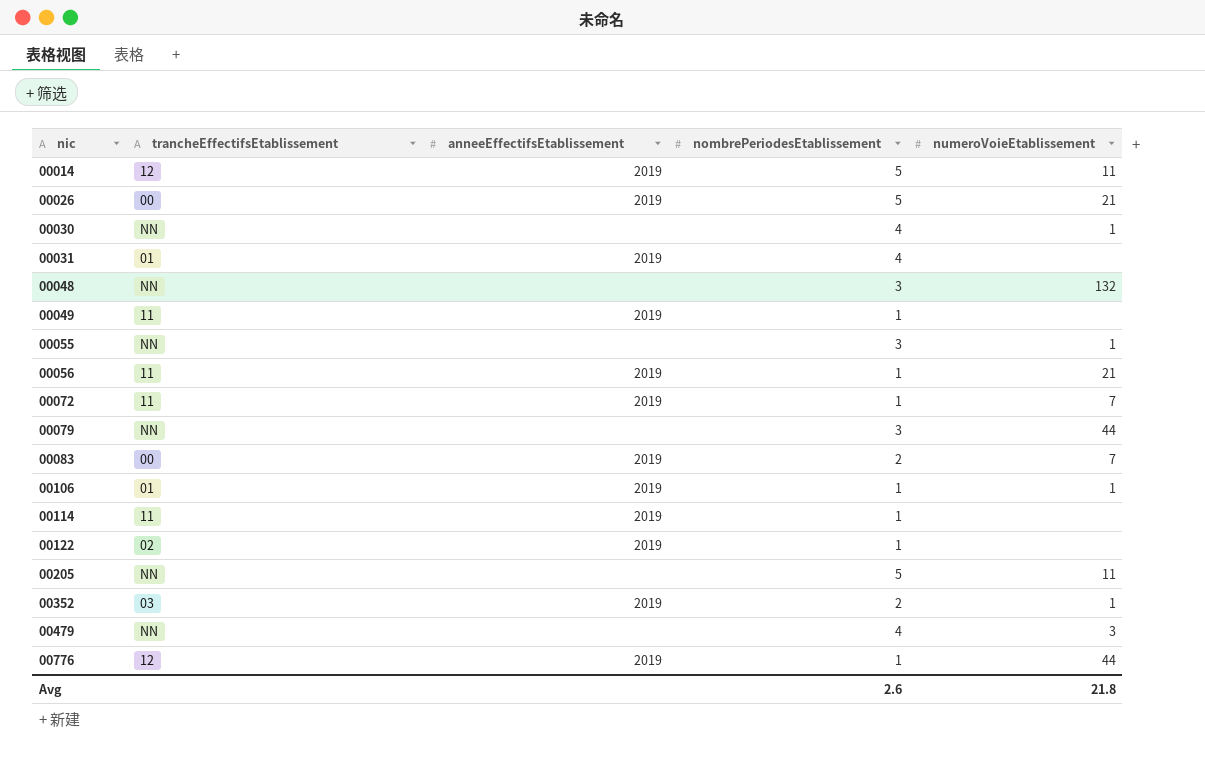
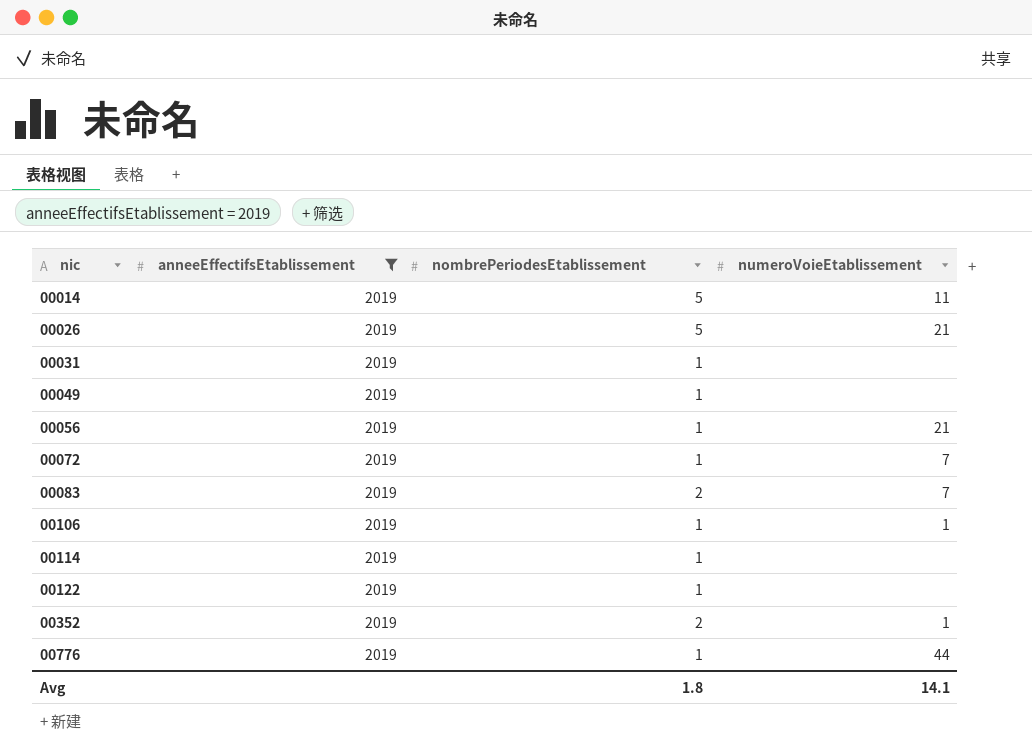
filter: none -> anneeEffectifsEtablissement = 2019
column trancheEffectifsEtablissement | position: 2 -> none
00031 | nombrePeriodesEtablissement: 4 -> 1
Avg | nombrePeriodesEtablissement: 2.6 -> 1.8
Avg | numeroVoieEtablissement: 21.8 -> 14.1

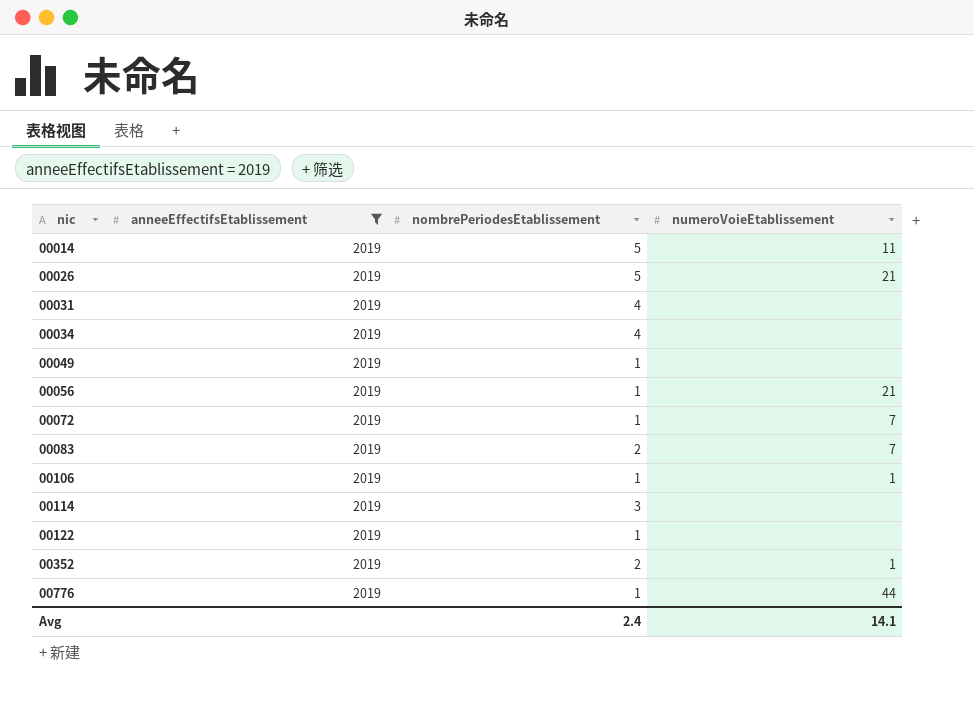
00031 | nombrePeriodesEtablissement: 1 -> 4
row 00034: none -> 2019 | 4 | none
00114 | nombrePeriodesEtablissement: 1 -> 3
Avg | nombrePeriodesEtablissement: 1.8 -> 2.4

